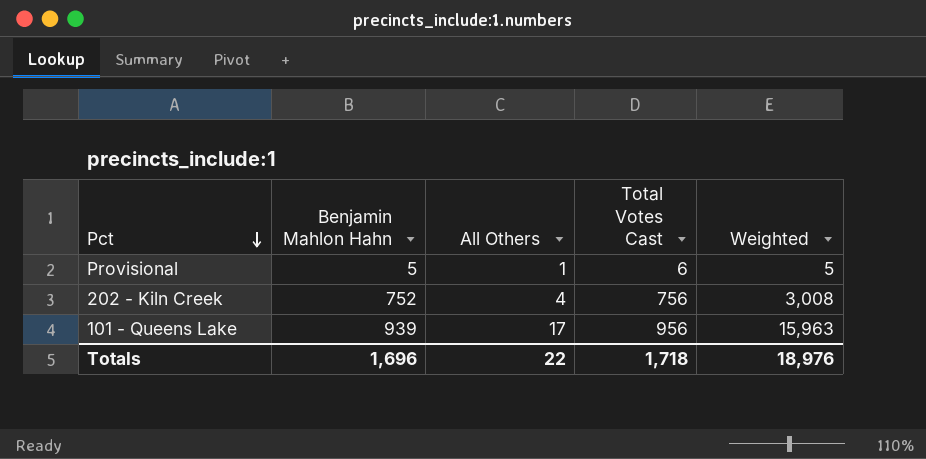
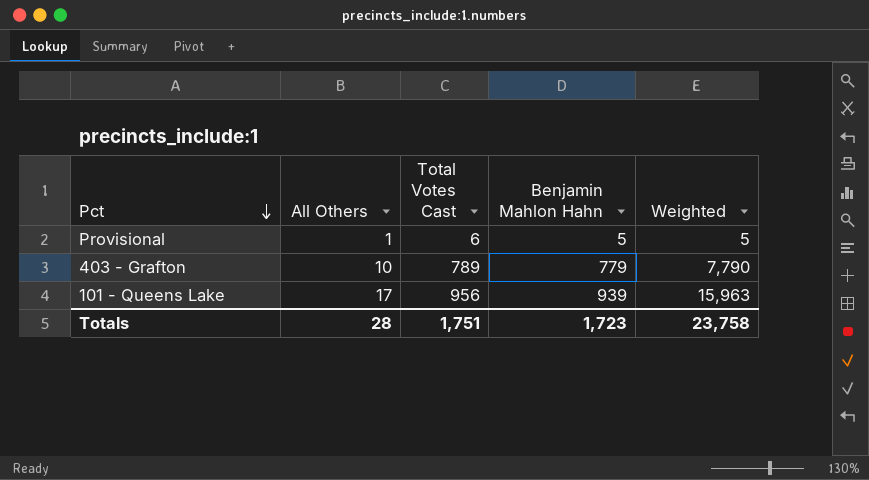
column Benjamin Mahlon Hahn | position: 2 -> 4
row 202 - Kiln Creek: 752 | 4 | 756 | 3,008 -> none
row 403 - Grafton: none -> 10 | 789 | 779 | 7,790
Totals | All Others: 22 -> 28
Totals | Total Votes Cast: 1,718 -> 1,751
Totals | Benjamin Mahlon Hahn: 1,696 -> 1,723
Totals | Weighted: 18,976 -> 23,758

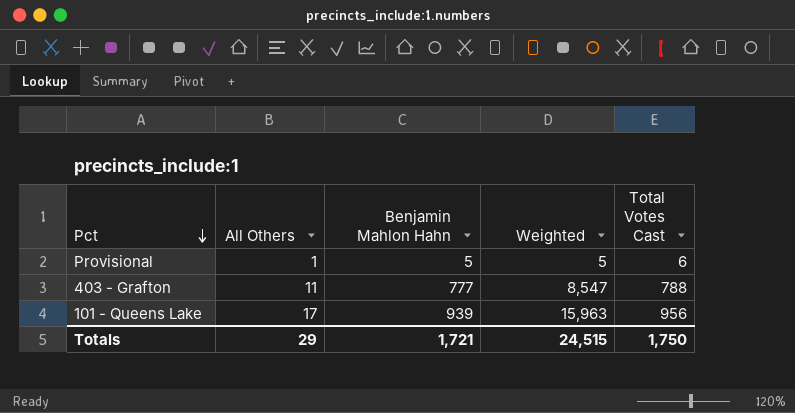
column Total Votes Cast | position: 3 -> 5
403 - Grafton | All Others: 10 -> 11
403 - Grafton | Benjamin Mahlon Hahn: 779 -> 777
403 - Grafton | Weighted: 7,790 -> 8,547
403 - Grafton | Total Votes Cast: 789 -> 788
Totals | All Others: 28 -> 29
Totals | Benjamin Mahlon Hahn: 1,723 -> 1,721
Totals | Weighted: 23,758 -> 24,515
Totals | Total Votes Cast: 1,751 -> 1,750

